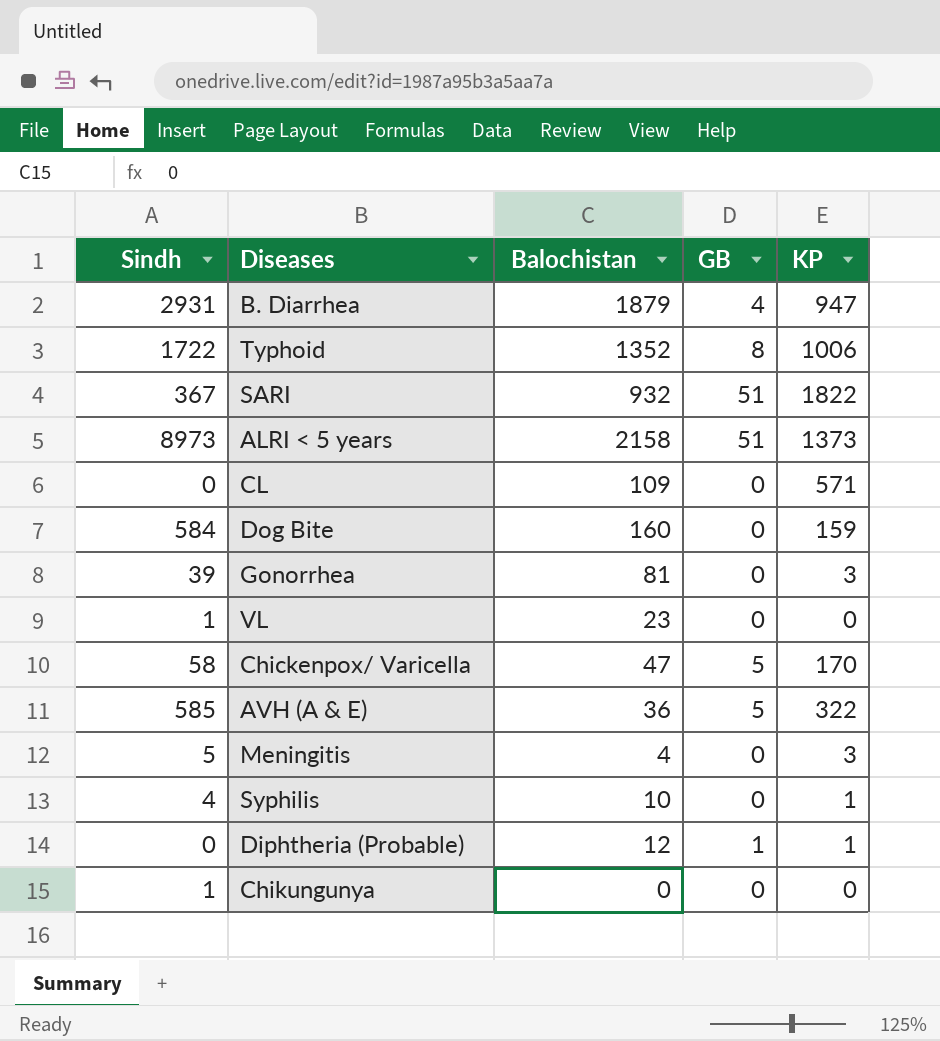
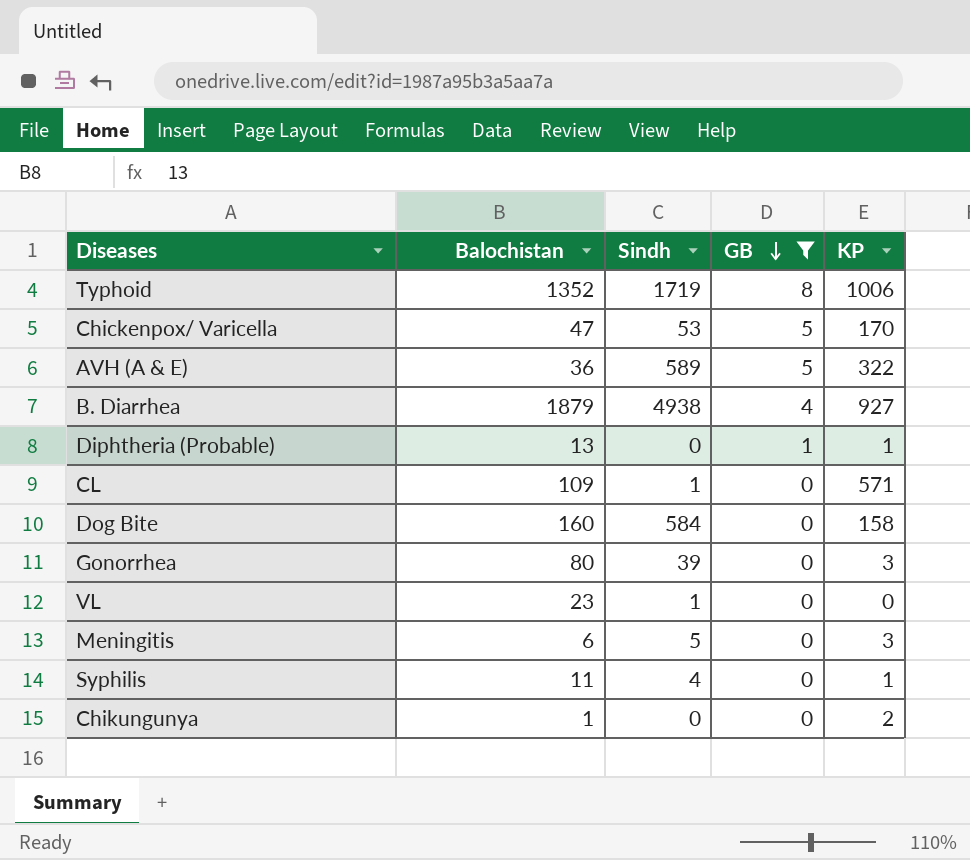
filter: none -> GB != 51
row order: none -> GB descending
column Sindh | position: 1 -> 3
Typhoid | Sindh: 1722 -> 1719
Chickenpox/ Varicella | Sindh: 58 -> 53
AVH (A & E) | Sindh: 585 -> 589
B. Diarrhea | Sindh: 2931 -> 4938
B. Diarrhea | KP: 947 -> 927
Diphtheria (Probable) | Balochistan: 12 -> 13
CL | Sindh: 0 -> 1
Dog Bite | KP: 159 -> 158
Gonorrhea | Balochistan: 81 -> 80
Meningitis | Balochistan: 4 -> 6
Syphilis | Balochistan: 10 -> 11
Chikungunya | Balochistan: 0 -> 1
Chikungunya | Sindh: 1 -> 0
Chikungunya | KP: 0 -> 2

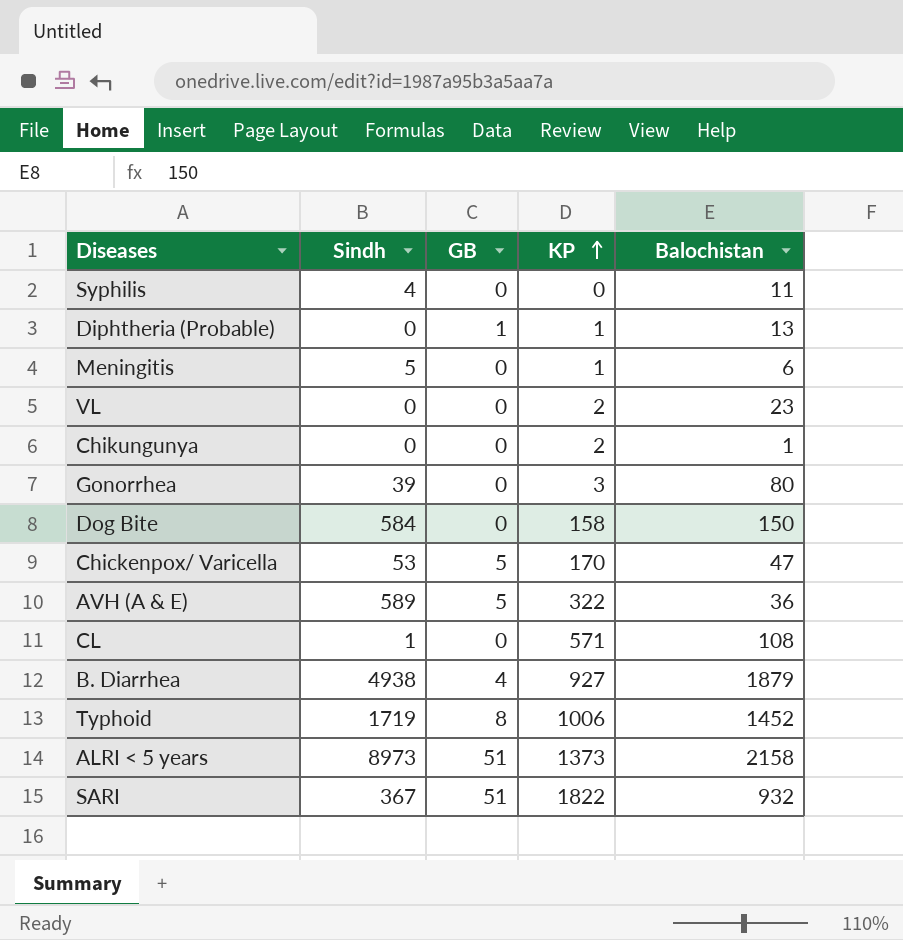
filter: GB != 51 -> none
row order: GB descending -> KP ascending
column Balochistan | position: 2 -> 5
Syphilis | KP: 1 -> 0
Meningitis | KP: 3 -> 1
VL | Sindh: 1 -> 0
VL | KP: 0 -> 2
Dog Bite | Balochistan: 160 -> 150
CL | Balochistan: 109 -> 108
Typhoid | Balochistan: 1352 -> 1452

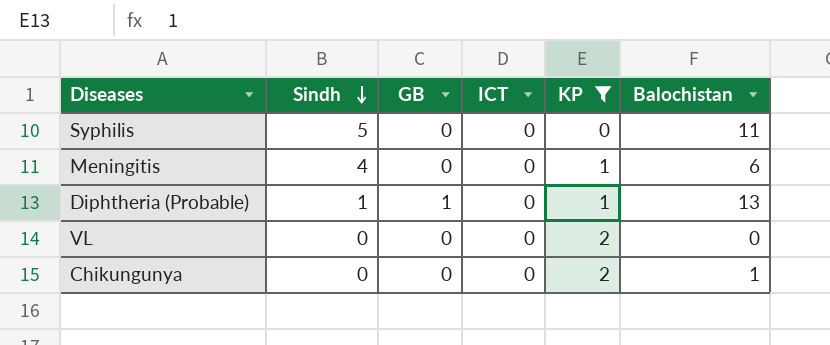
filter: none -> KP <= 2
row order: KP ascending -> Sindh descending
column ICT | position: none -> 4
Syphilis | Sindh: 4 -> 5
Meningitis | Sindh: 5 -> 4
Diphtheria (Probable) | Sindh: 0 -> 1
VL | Balochistan: 23 -> 0

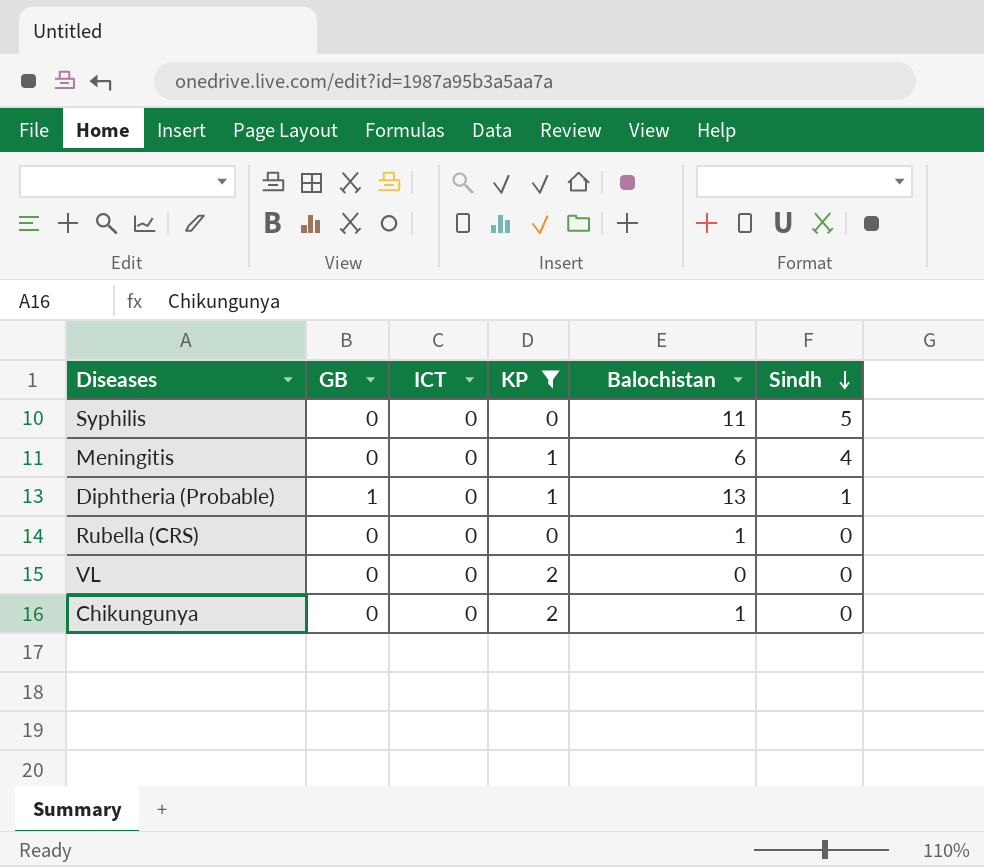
column Sindh | position: 2 -> 6
row Rubella (CRS): none -> 0 | 0 | 0 | 1 | 0

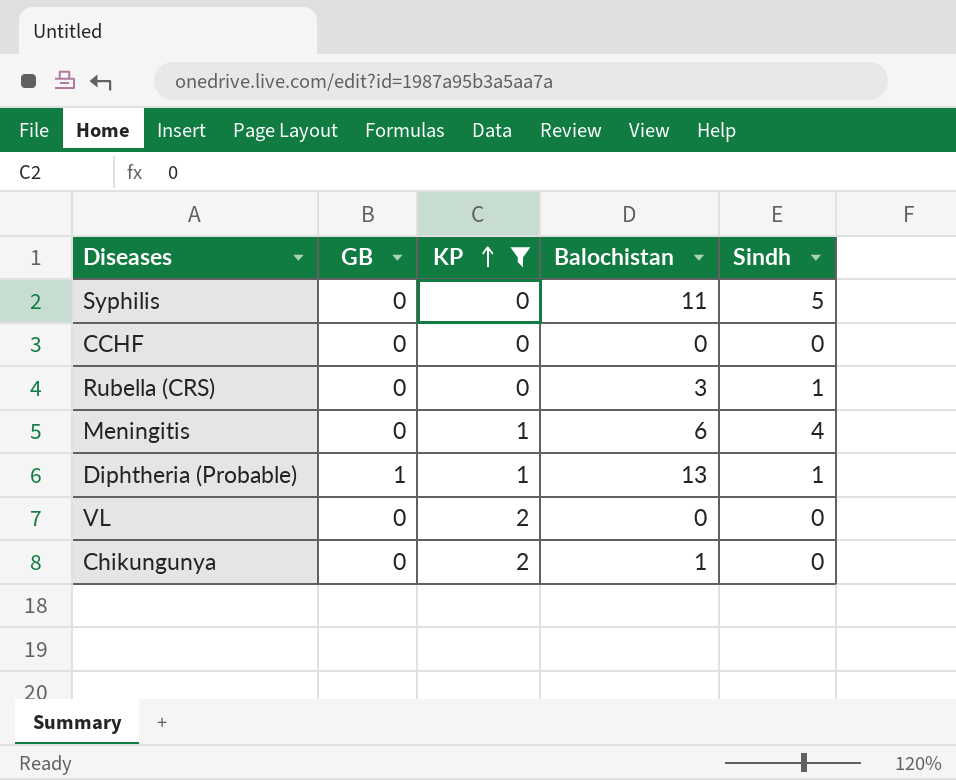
row order: Sindh descending -> KP ascending
column ICT | position: 3 -> none
row CCHF: none -> 0 | 0 | 0 | 0
Rubella (CRS) | Balochistan: 1 -> 3
Rubella (CRS) | Sindh: 0 -> 1

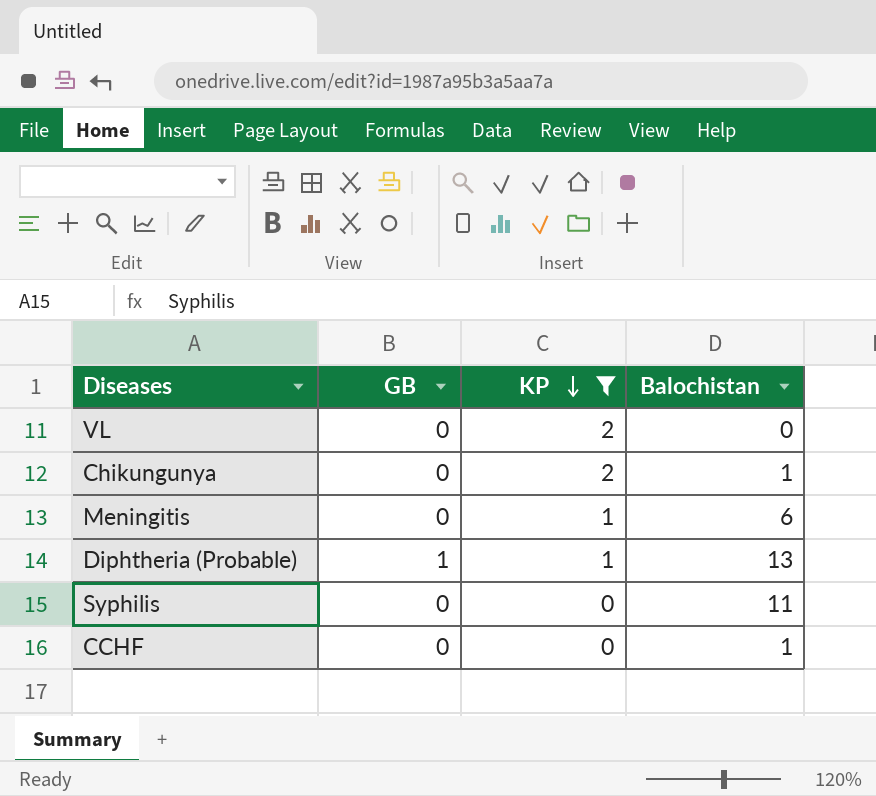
row order: KP ascending -> KP descending
column Sindh | position: 5 -> none
row Rubella (CRS): 0 | 0 | 3 | 1 -> none
CCHF | Balochistan: 0 -> 1

